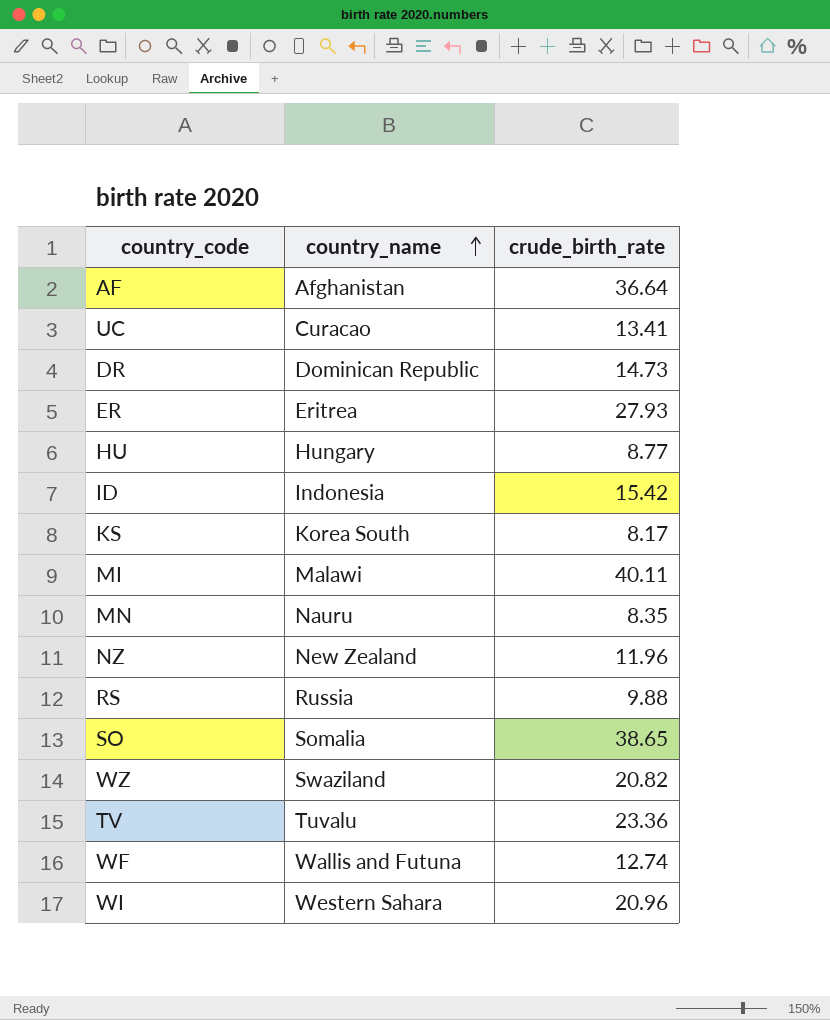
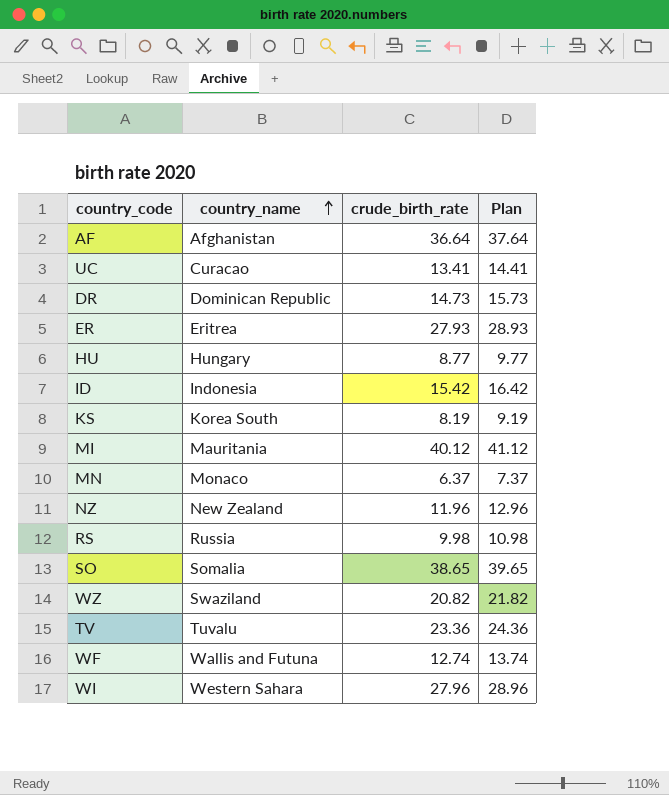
column Plan | formula: none -> [crude_birth_rate] + 1
KS | crude_birth_rate: 8.17 -> 8.19
MI | country_name: Malawi -> Mauritania
MI | crude_birth_rate: 40.11 -> 40.12
MN | country_name: Nauru -> Monaco
MN | crude_birth_rate: 8.35 -> 6.37
RS | crude_birth_rate: 9.88 -> 9.98
WI | crude_birth_rate: 20.96 -> 27.96

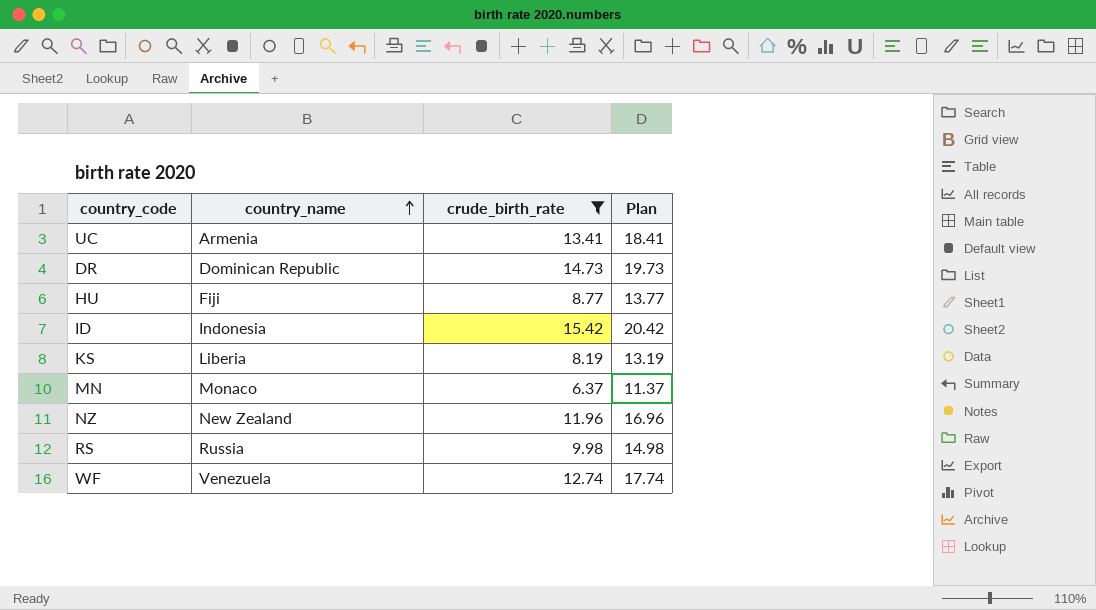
filter: none -> crude_birth_rate <= 15.42
column Plan | formula: [crude_birth_rate] + 1 -> [crude_birth_rate] + 5
UC | country_name: Curacao -> Armenia
HU | country_name: Hungary -> Fiji
KS | country_name: Korea South -> Liberia
WF | country_name: Wallis and Futuna -> Venezuela

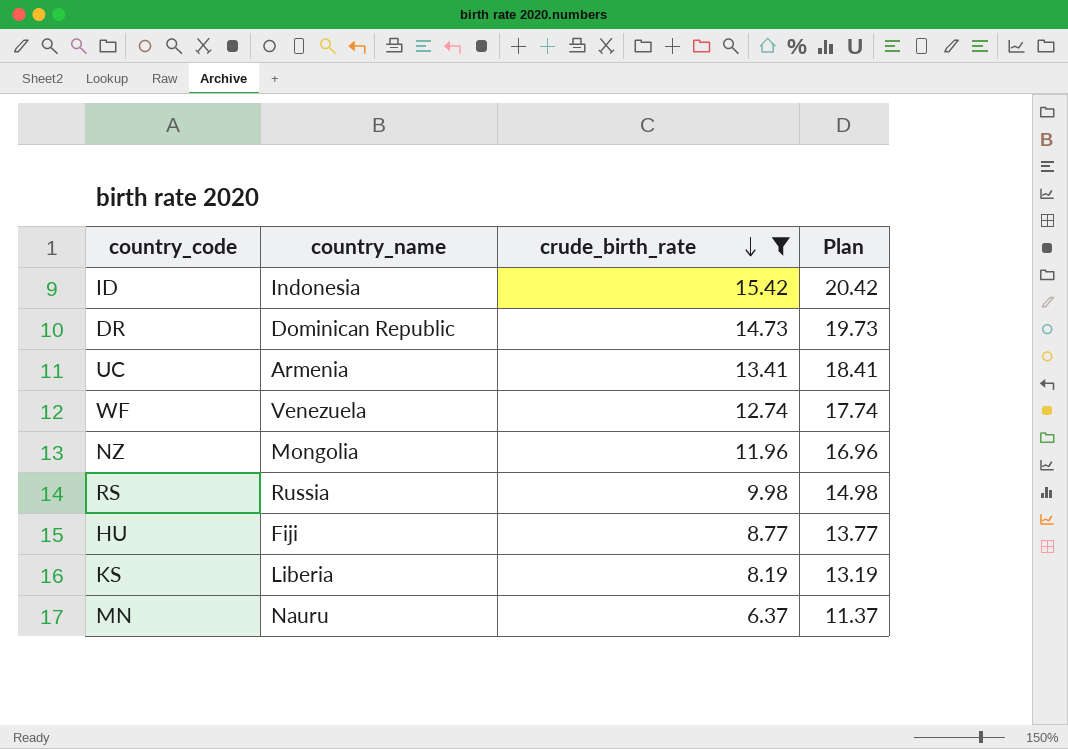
row order: country_name ascending -> crude_birth_rate descending
NZ | country_name: New Zealand -> Mongolia
MN | country_name: Monaco -> Nauru

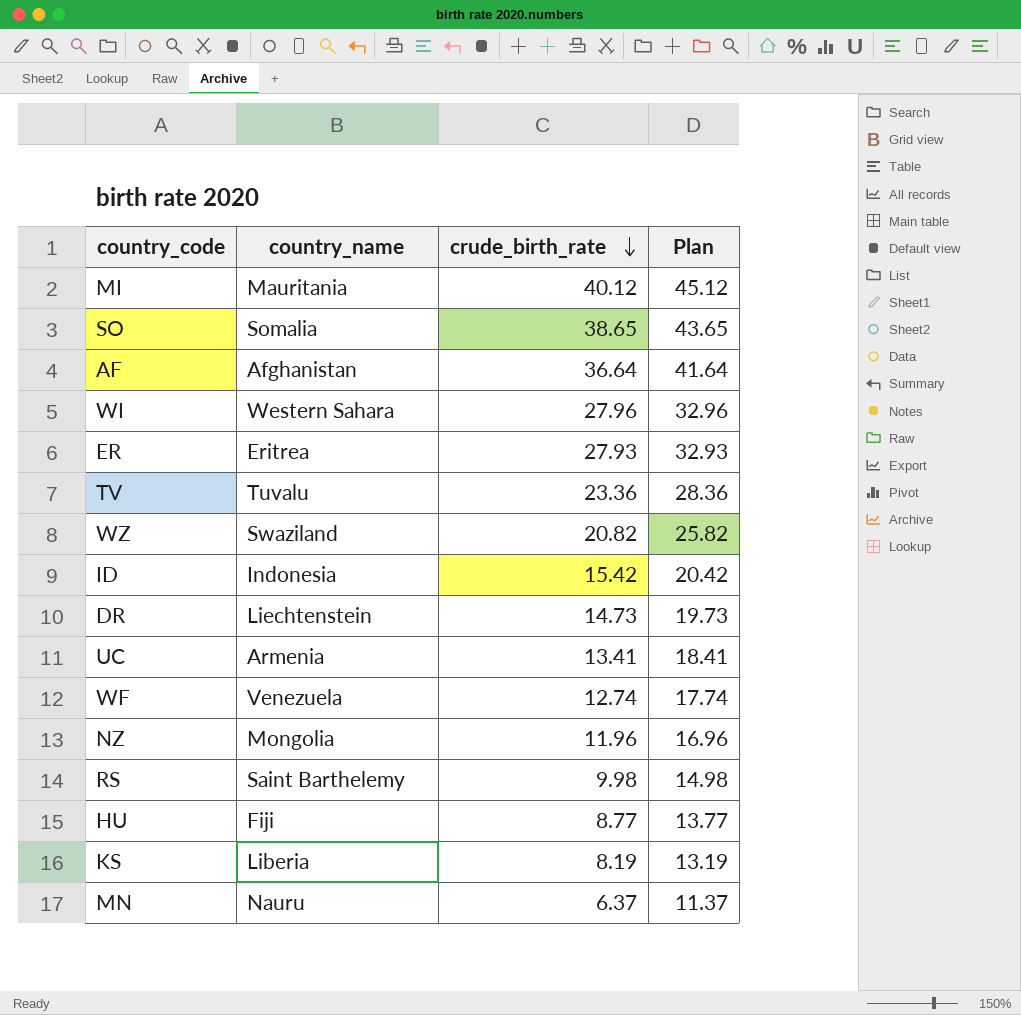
filter: crude_birth_rate <= 15.42 -> none
DR | country_name: Dominican Republic -> Liechtenstein
RS | country_name: Russia -> Saint Barthelemy

